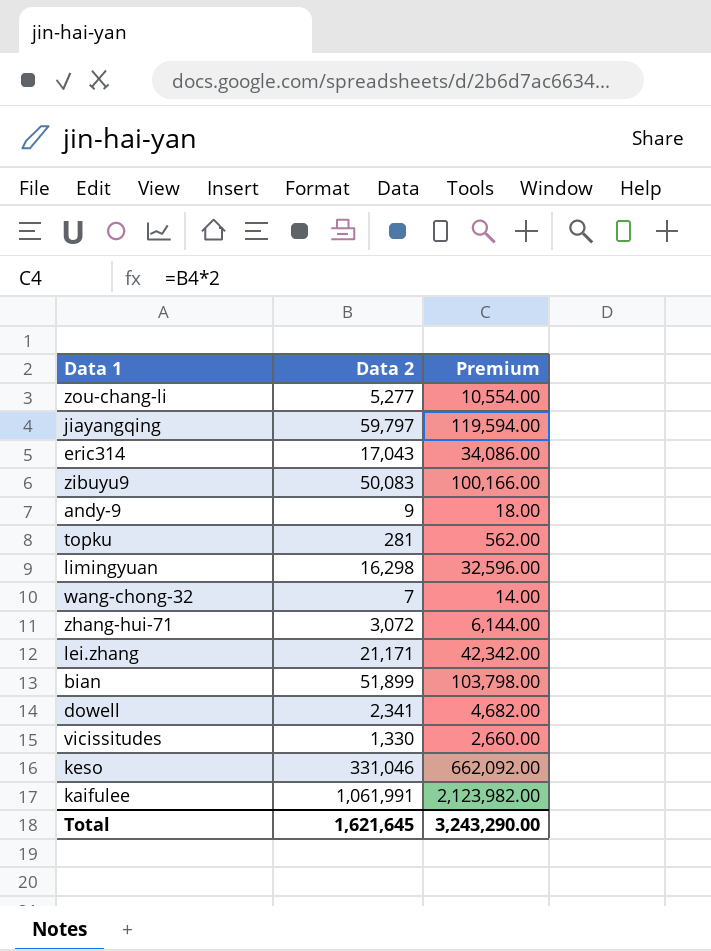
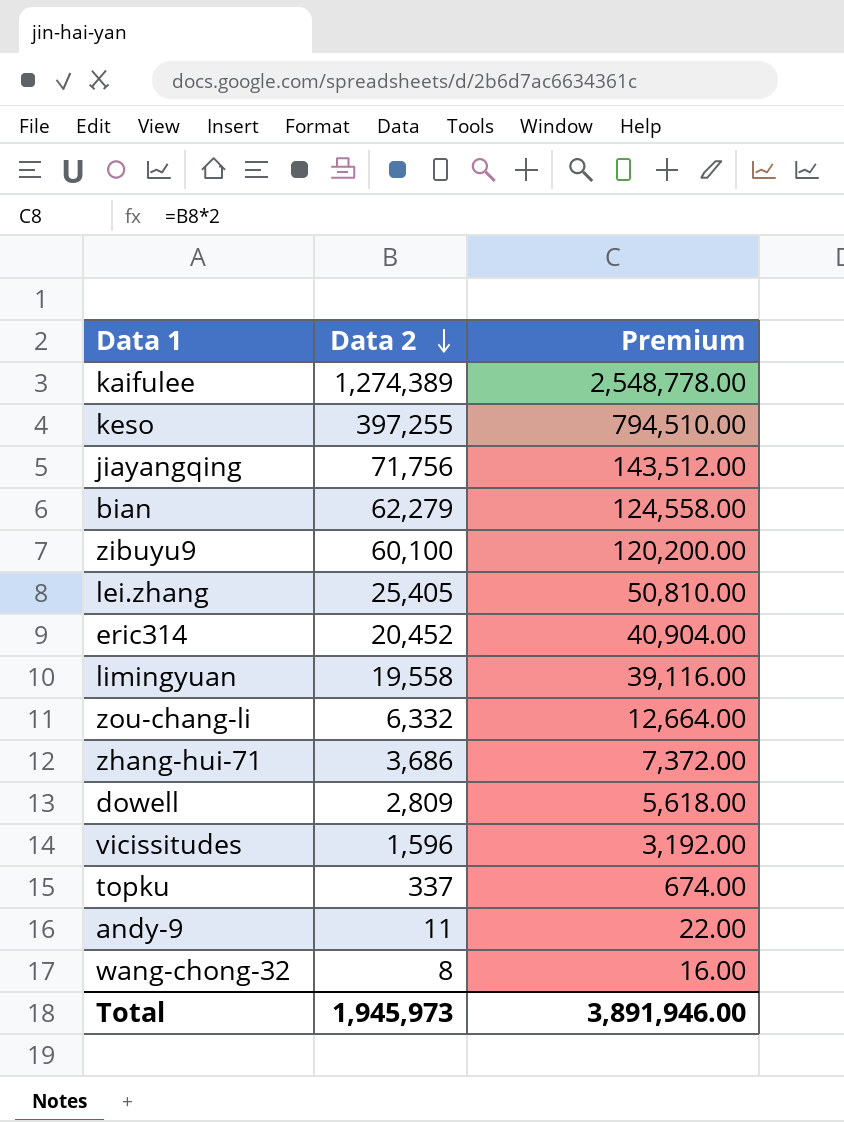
row order: none -> Data 2 descending
kaifulee | Data 2: 1,061,991 -> 1,274,389
kaifulee | Premium: 2,123,982.00 -> 2,548,778.00
keso | Data 2: 331,046 -> 397,255
keso | Premium: 662,092.00 -> 794,510.00
jiayangqing | Data 2: 59,797 -> 71,756
jiayangqing | Premium: 119,594.00 -> 143,512.00
bian | Data 2: 51,899 -> 62,279
bian | Premium: 103,798.00 -> 124,558.00
zibuyu9 | Data 2: 50,083 -> 60,100
zibuyu9 | Premium: 100,166.00 -> 120,200.00
lei.zhang | Data 2: 21,171 -> 25,405
lei.zhang | Premium: 42,342.00 -> 50,810.00
eric314 | Data 2: 17,043 -> 20,452
eric314 | Premium: 34,086.00 -> 40,904.00
limingyuan | Data 2: 16,298 -> 19,558
limingyuan | Premium: 32,596.00 -> 39,116.00
zou-chang-li | Data 2: 5,277 -> 6,332
zou-chang-li | Premium: 10,554.00 -> 12,664.00
zhang-hui-71 | Data 2: 3,072 -> 3,686
zhang-hui-71 | Premium: 6,144.00 -> 7,372.00
dowell | Data 2: 2,341 -> 2,809
dowell | Premium: 4,682.00 -> 5,618.00
vicissitudes | Data 2: 1,330 -> 1,596
vicissitudes | Premium: 2,660.00 -> 3,192.00
topku | Data 2: 281 -> 337
topku | Premium: 562.00 -> 674.00
andy-9 | Data 2: 9 -> 11
andy-9 | Premium: 18.00 -> 22.00
wang-chong-32 | Data 2: 7 -> 8
wang-chong-32 | Premium: 14.00 -> 16.00
Total | Data 2: 1,621,645 -> 1,945,973
Total | Premium: 3,243,290.00 -> 3,891,946.00

